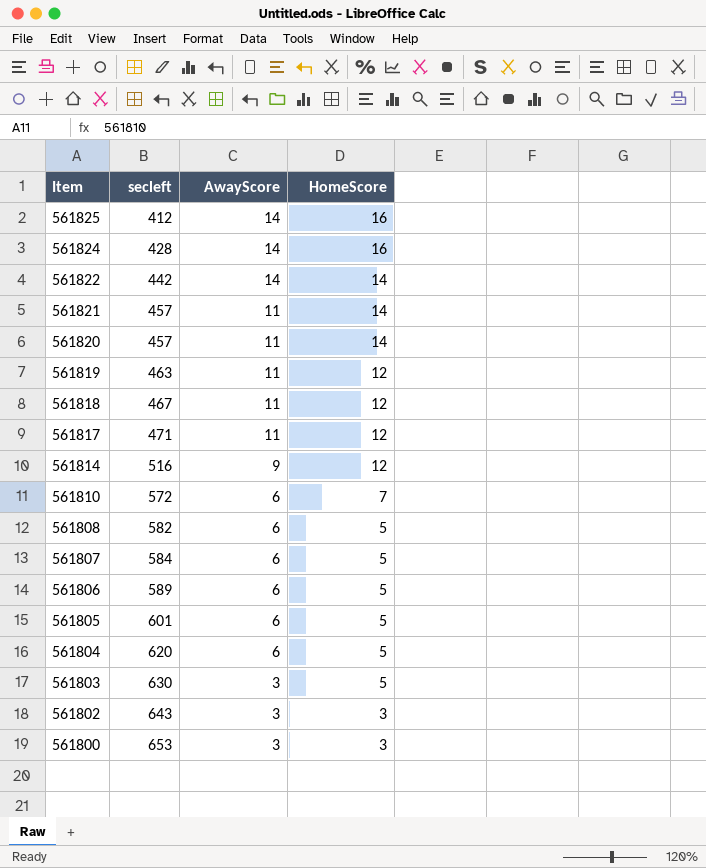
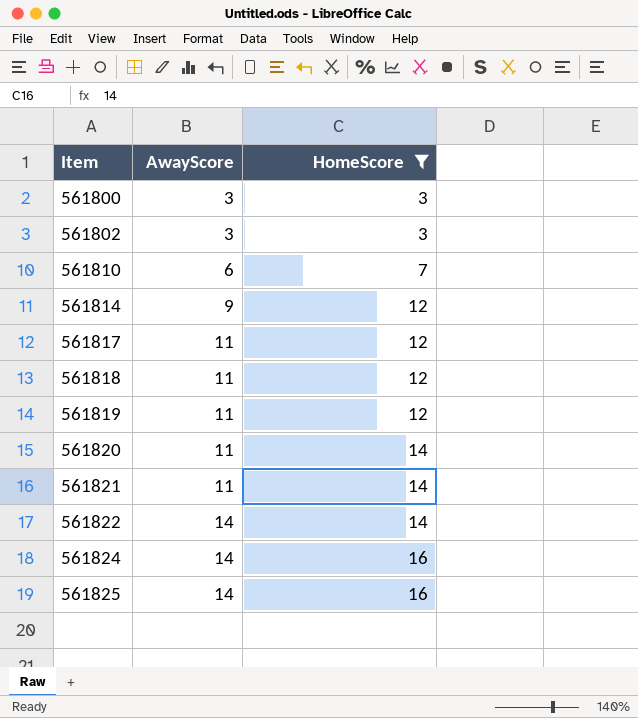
filter: none -> HomeScore != 5
row order: Item descending -> Item ascending
column secleft | position: 2 -> none

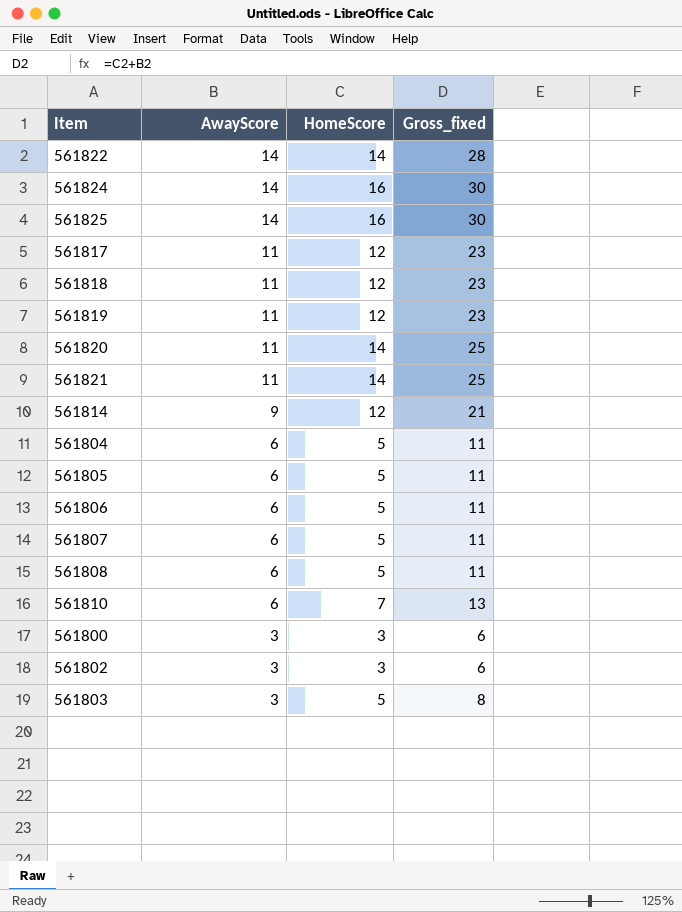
filter: HomeScore != 5 -> none
row order: Item ascending -> AwayScore descending
column Gross_fixed | formula: none -> [AwayScore] + [HomeScore]

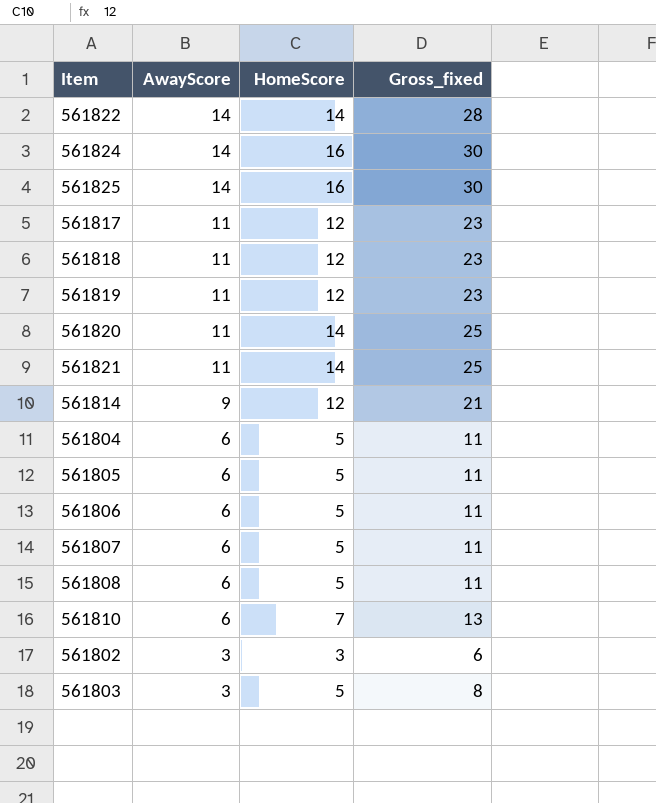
row 561800: 3 | 3 | 6 -> none

